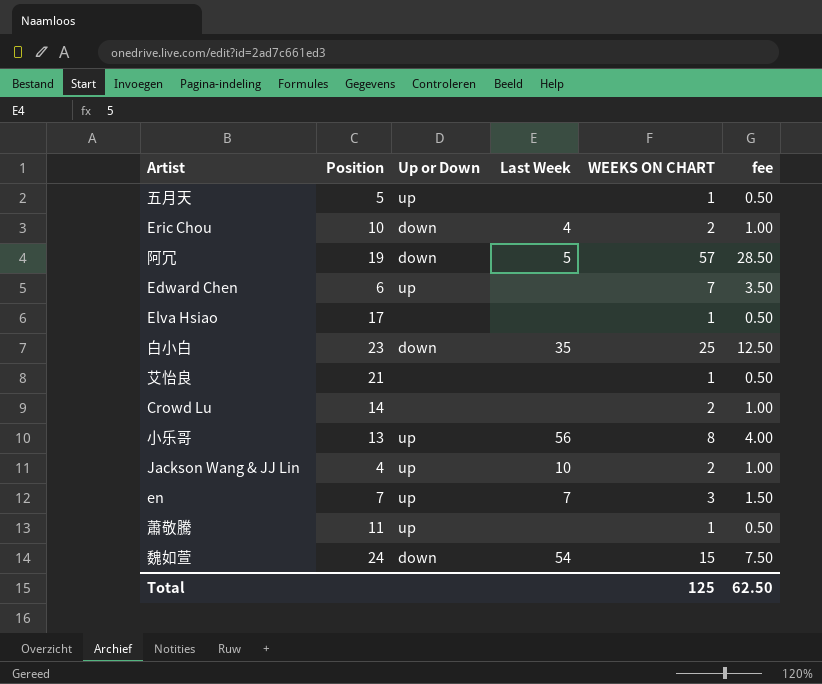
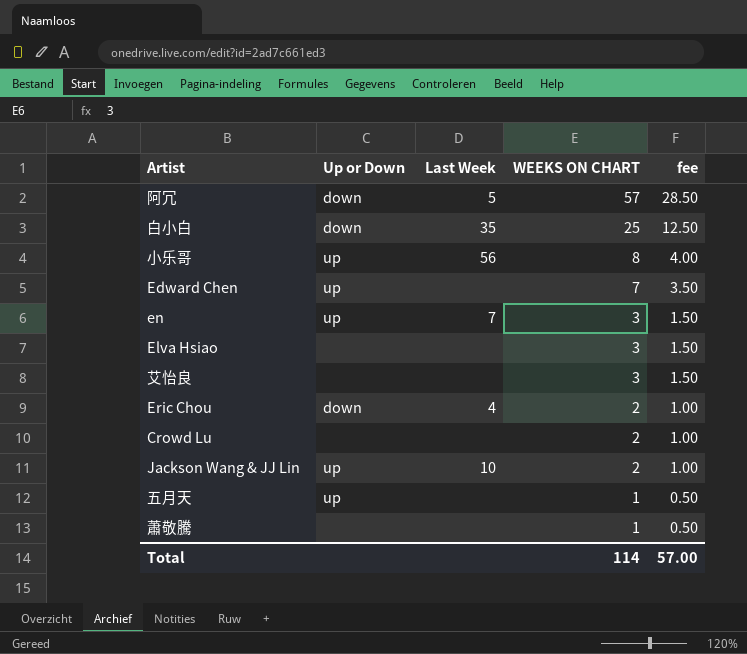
row order: none -> WEEKS ON CHART descending
column Position | position: 2 -> none
row 魏如萱: 24 | down | 54 | 15 | 7.50 -> none
Elva Hsiao | WEEKS ON CHART: 1 -> 3
Elva Hsiao | fee: 0.50 -> 1.50
艾怡良 | WEEKS ON CHART: 1 -> 3
艾怡良 | fee: 0.50 -> 1.50
蕭敬騰 | Up or Down: up -> none
Total | WEEKS ON CHART: 125 -> 114
Total | fee: 62.50 -> 57.00

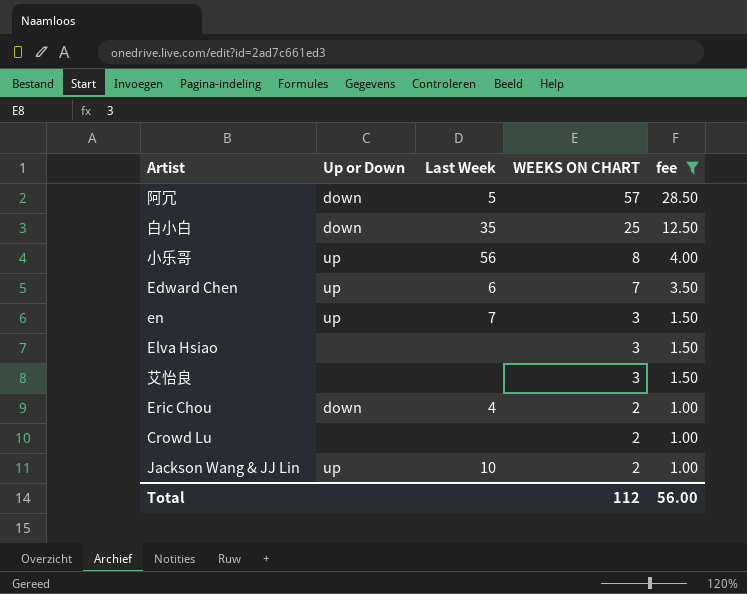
filter: none -> fee != 0.50
Edward Chen | Last Week: none -> 6
Total | WEEKS ON CHART: 114 -> 112
Total | fee: 57.00 -> 56.00

